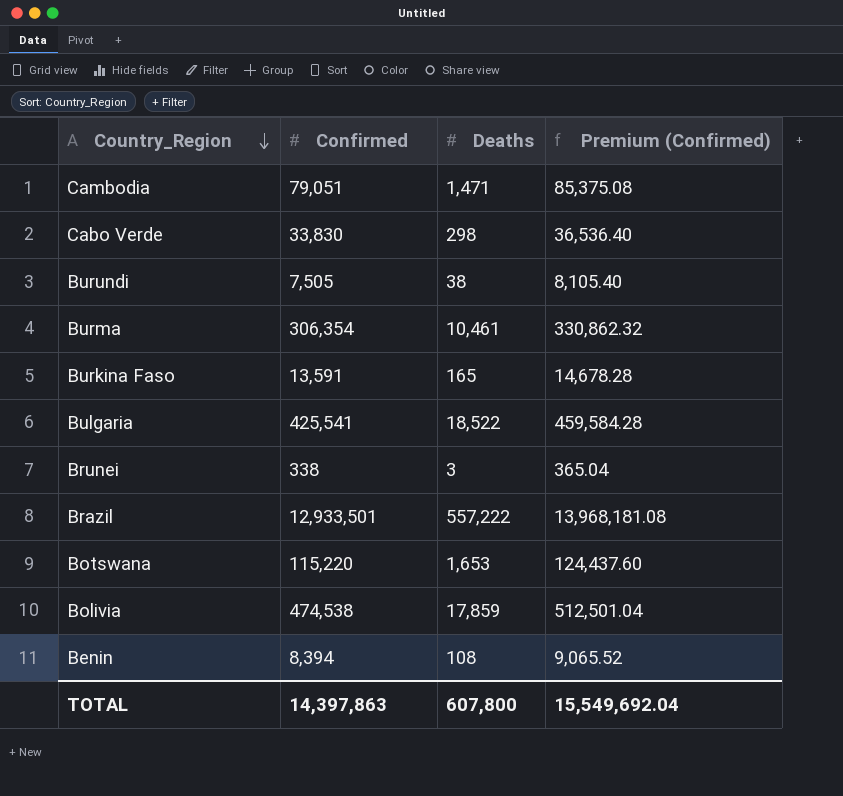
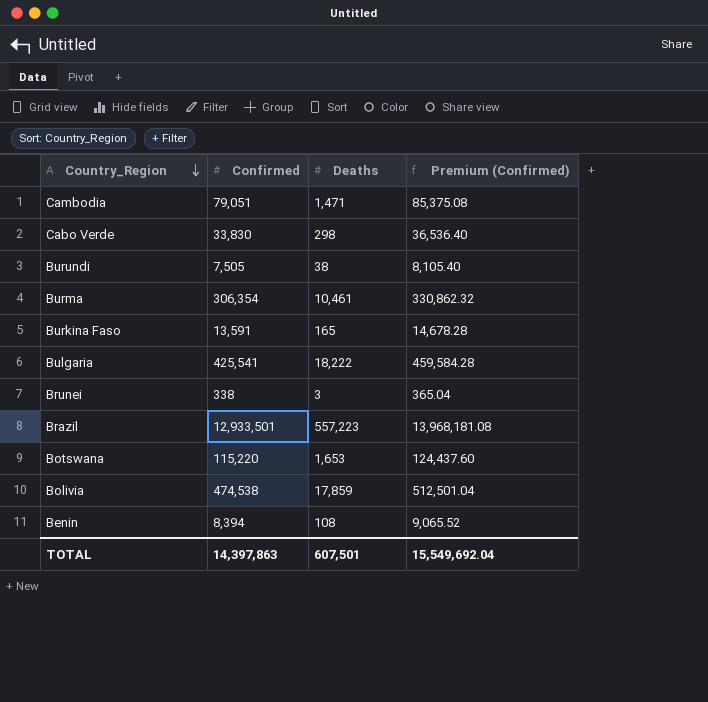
Bulgaria | Deaths: 18,522 -> 18,222
Brazil | Deaths: 557,222 -> 557,223
TOTAL | Deaths: 607,800 -> 607,501

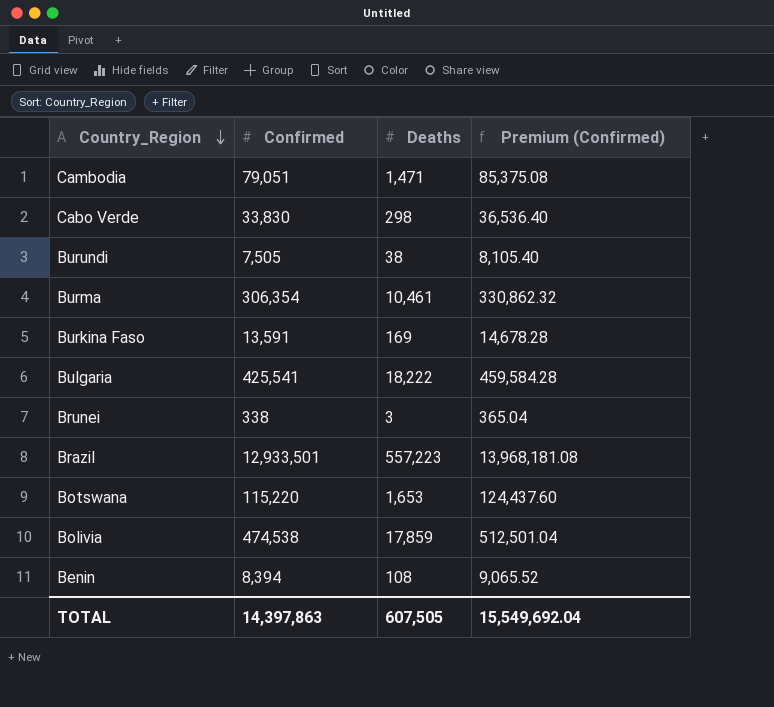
Burkina Faso | Deaths: 165 -> 169
TOTAL | Deaths: 607,501 -> 607,505

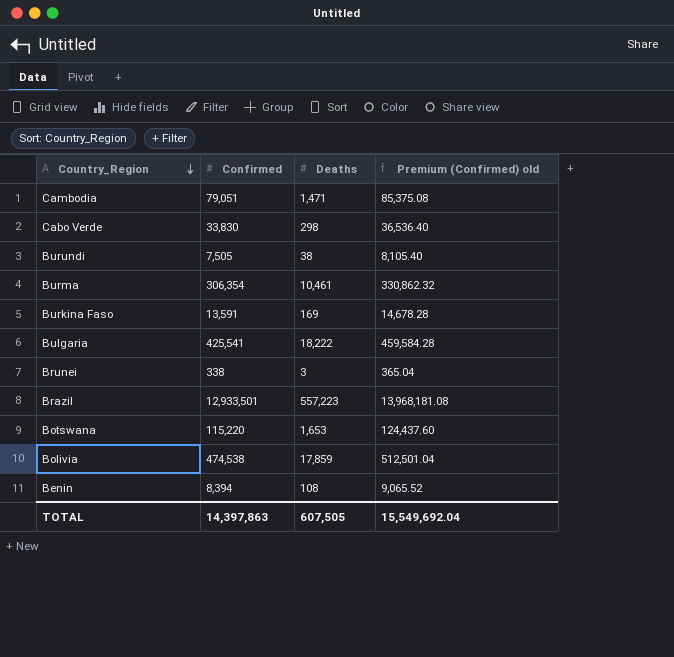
column name: Premium (Confirmed) -> Premium (Confirmed) old

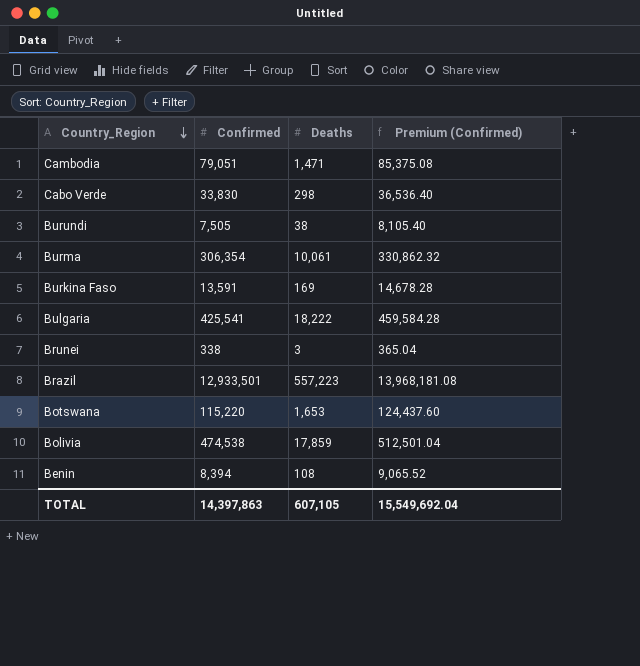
column name: Premium (Confirmed) old -> Premium (Confirmed)
Burma | Deaths: 10,461 -> 10,061
TOTAL | Deaths: 607,505 -> 607,105

